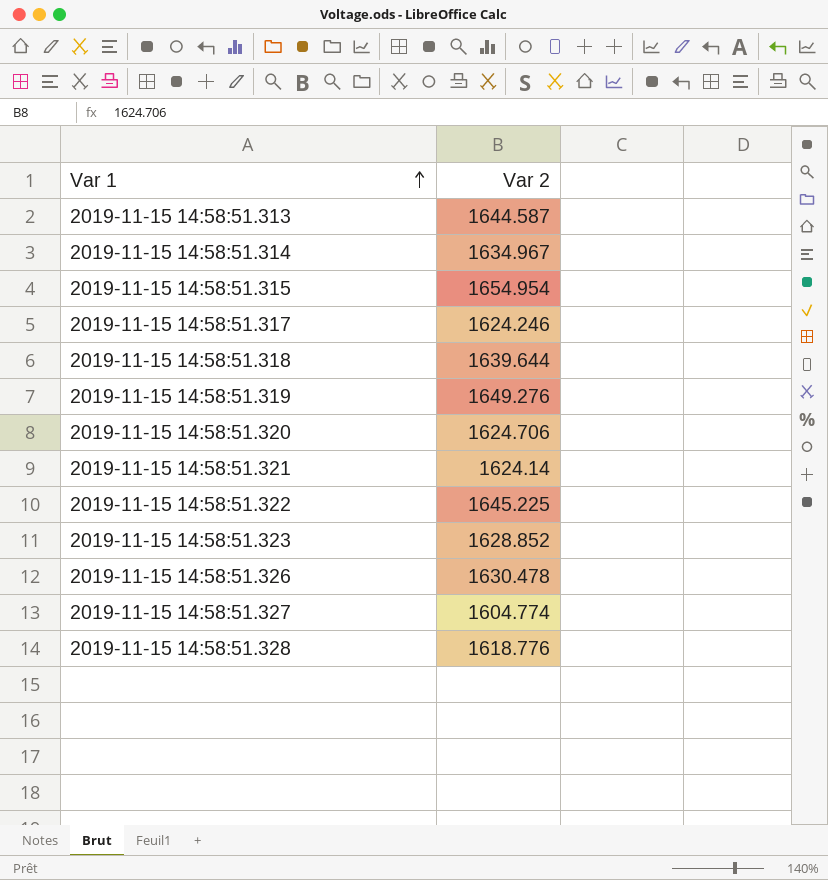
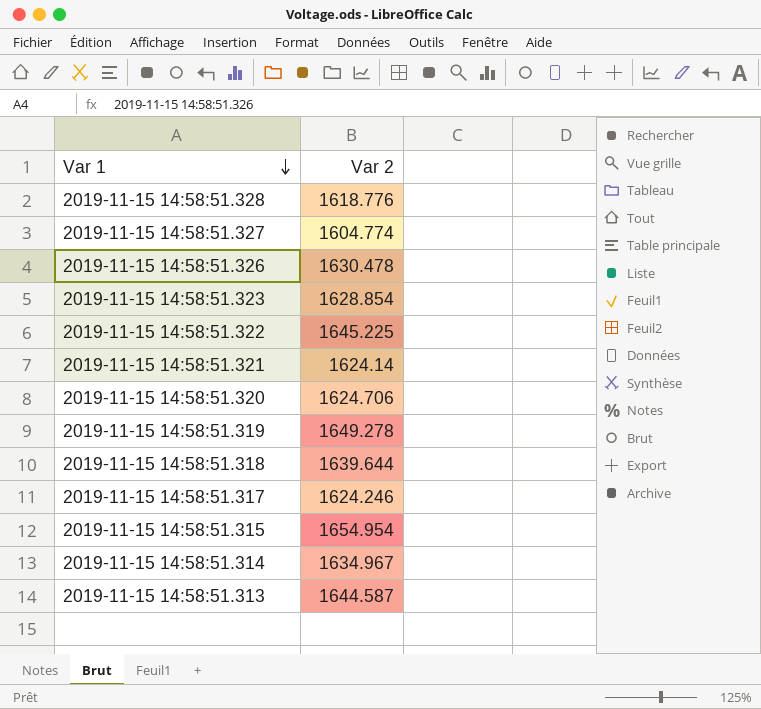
row order: Var 1 ascending -> Var 1 descending
2019-11-15 14:58:51.323 | Var 2: 1628.852 -> 1628.854
2019-11-15 14:58:51.319 | Var 2: 1649.276 -> 1649.278

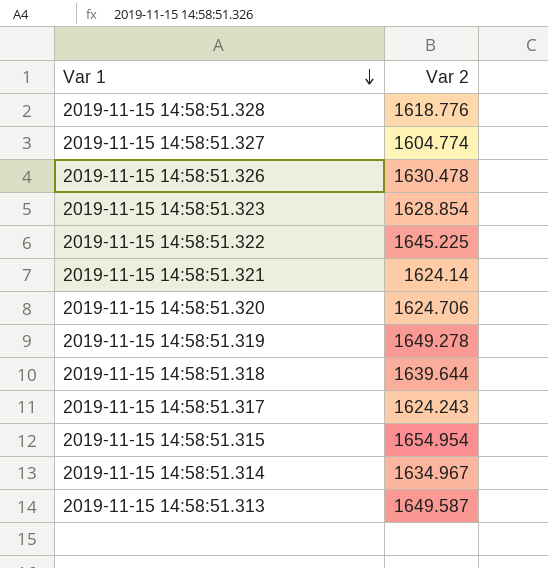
2019-11-15 14:58:51.317 | Var 2: 1624.246 -> 1624.243
2019-11-15 14:58:51.313 | Var 2: 1644.587 -> 1649.587

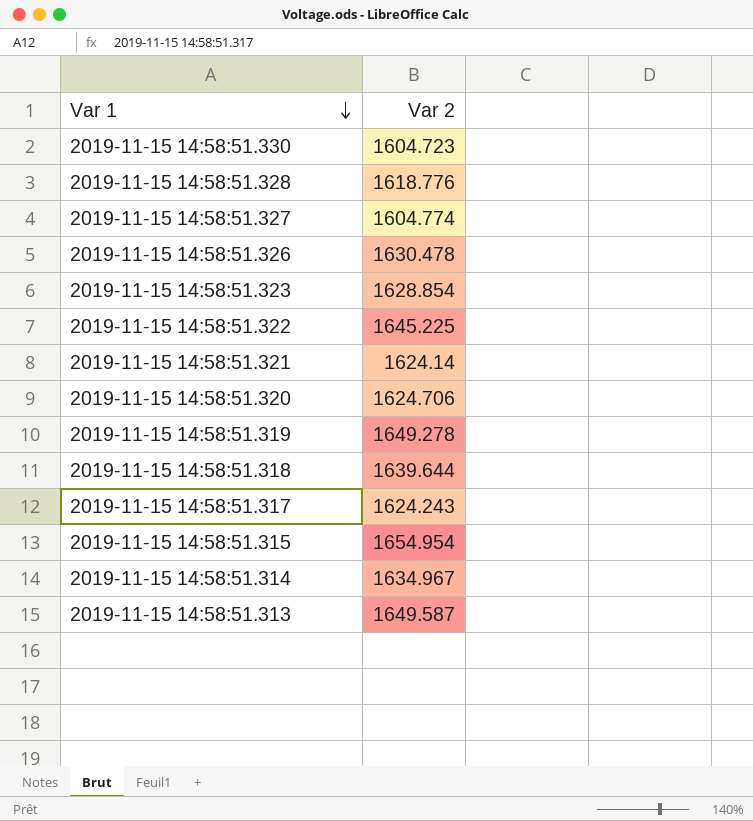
row 2019-11-15 14:58:51.330: none -> 1604.723

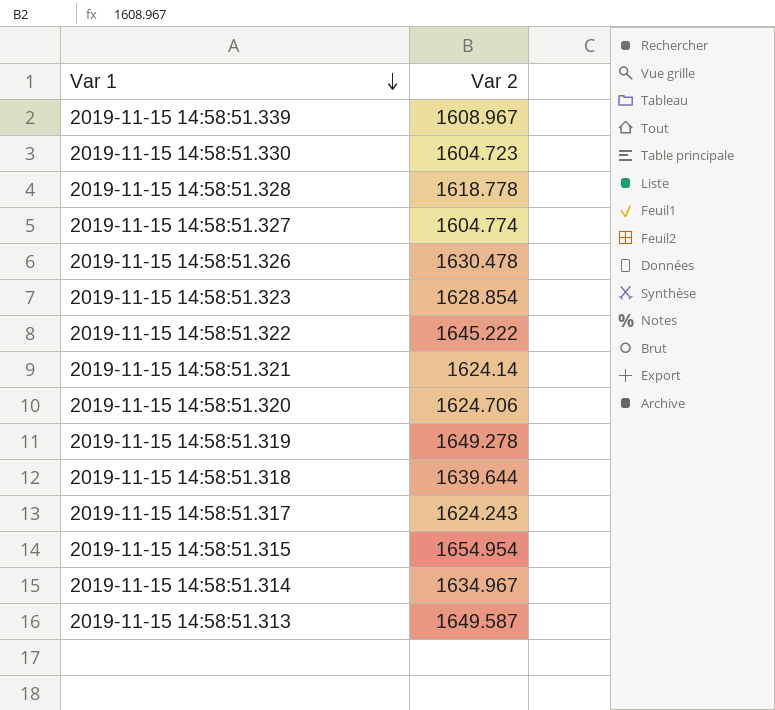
row 2019-11-15 14:58:51.339: none -> 1608.967
2019-11-15 14:58:51.328 | Var 2: 1618.776 -> 1618.778
2019-11-15 14:58:51.322 | Var 2: 1645.225 -> 1645.222

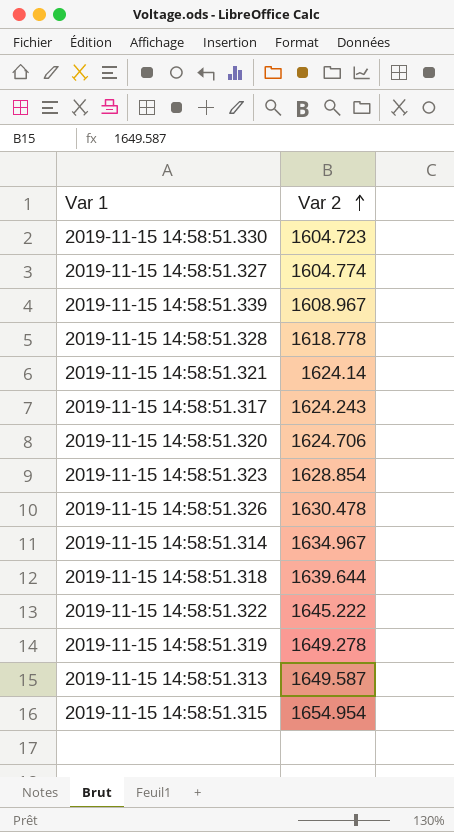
row order: Var 1 descending -> Var 2 ascending

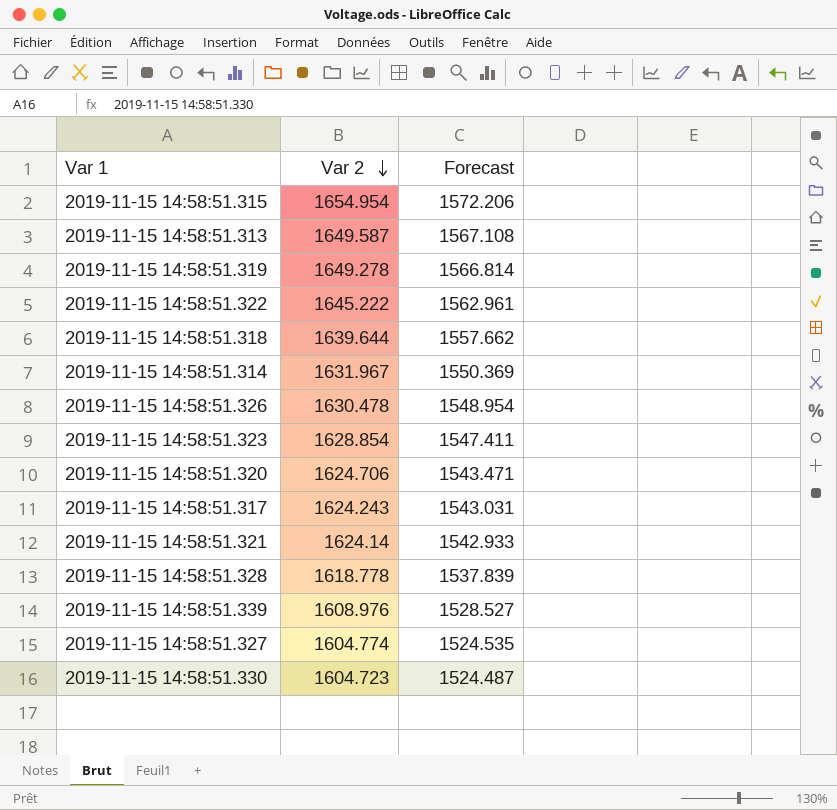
row order: Var 2 ascending -> Var 2 descending
column Forecast | formula: none -> [Var 2] * 0.95
2019-11-15 14:58:51.314 | Var 2: 1634.967 -> 1631.967
2019-11-15 14:58:51.339 | Var 2: 1608.967 -> 1608.976

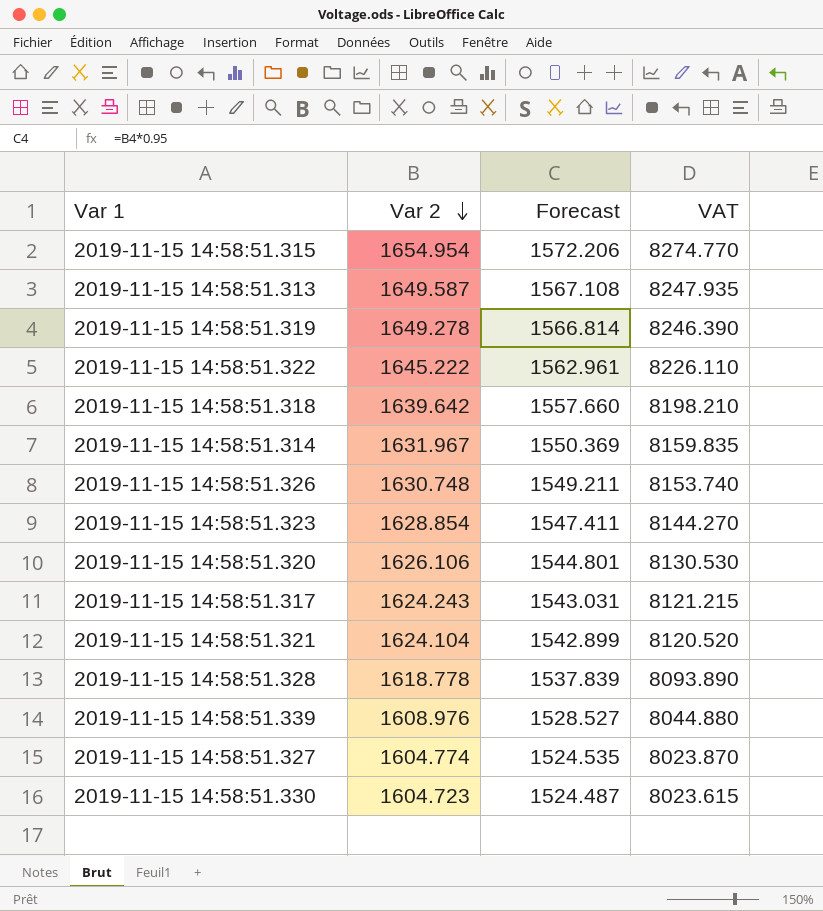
column VAT | formula: none -> [Var 2] * 5
2019-11-15 14:58:51.318 | Var 2: 1639.644 -> 1639.642
2019-11-15 14:58:51.318 | Forecast: 1557.662 -> 1557.660
2019-11-15 14:58:51.326 | Var 2: 1630.478 -> 1630.748
2019-11-15 14:58:51.326 | Forecast: 1548.954 -> 1549.211
2019-11-15 14:58:51.320 | Var 2: 1624.706 -> 1626.106
2019-11-15 14:58:51.320 | Forecast: 1543.471 -> 1544.801
2019-11-15 14:58:51.321 | Var 2: 1624.14 -> 1624.104
2019-11-15 14:58:51.321 | Forecast: 1542.933 -> 1542.899

